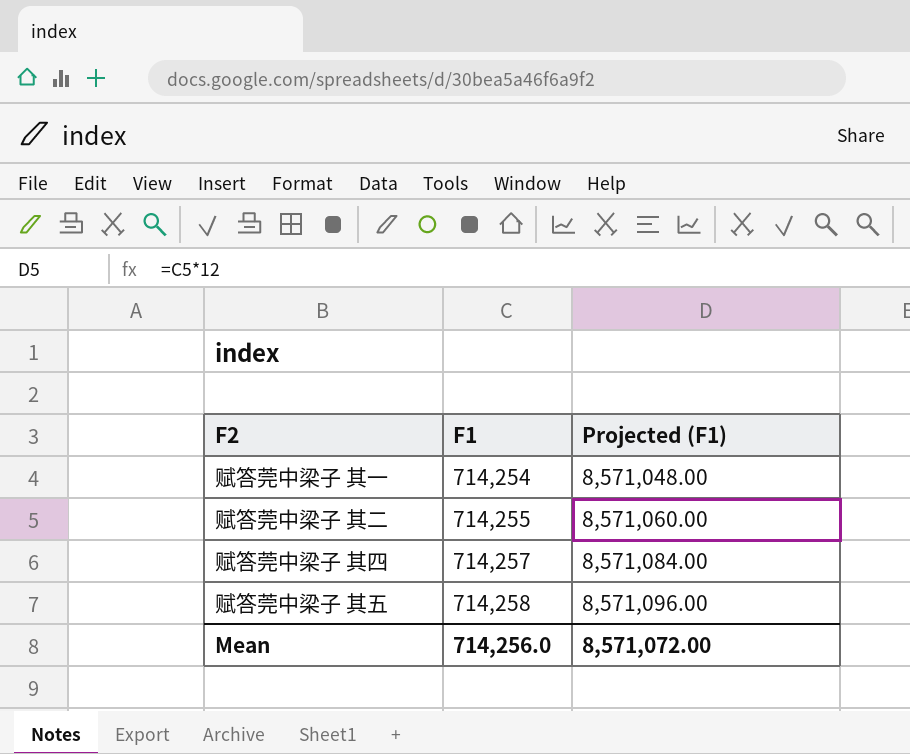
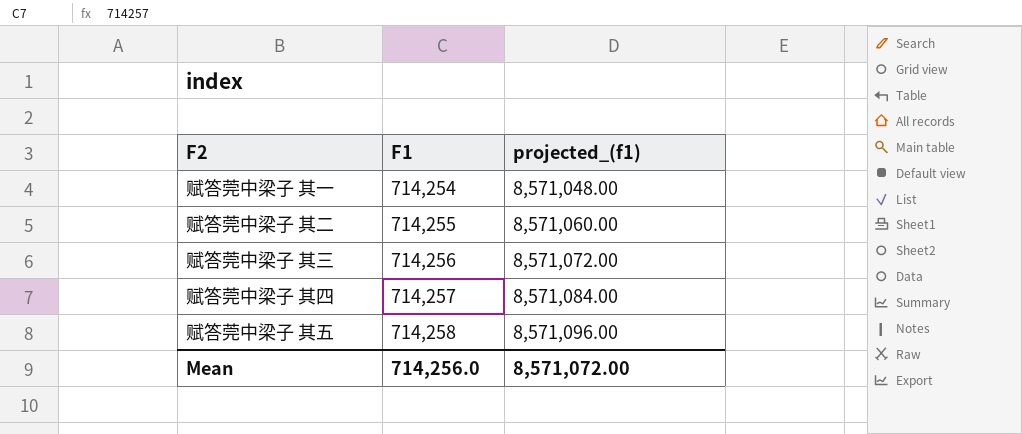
column name: Projected (F1) -> projected_(f1)
row 赋答莞中梁子 其三: none -> 714,256 | 8,571,072.00

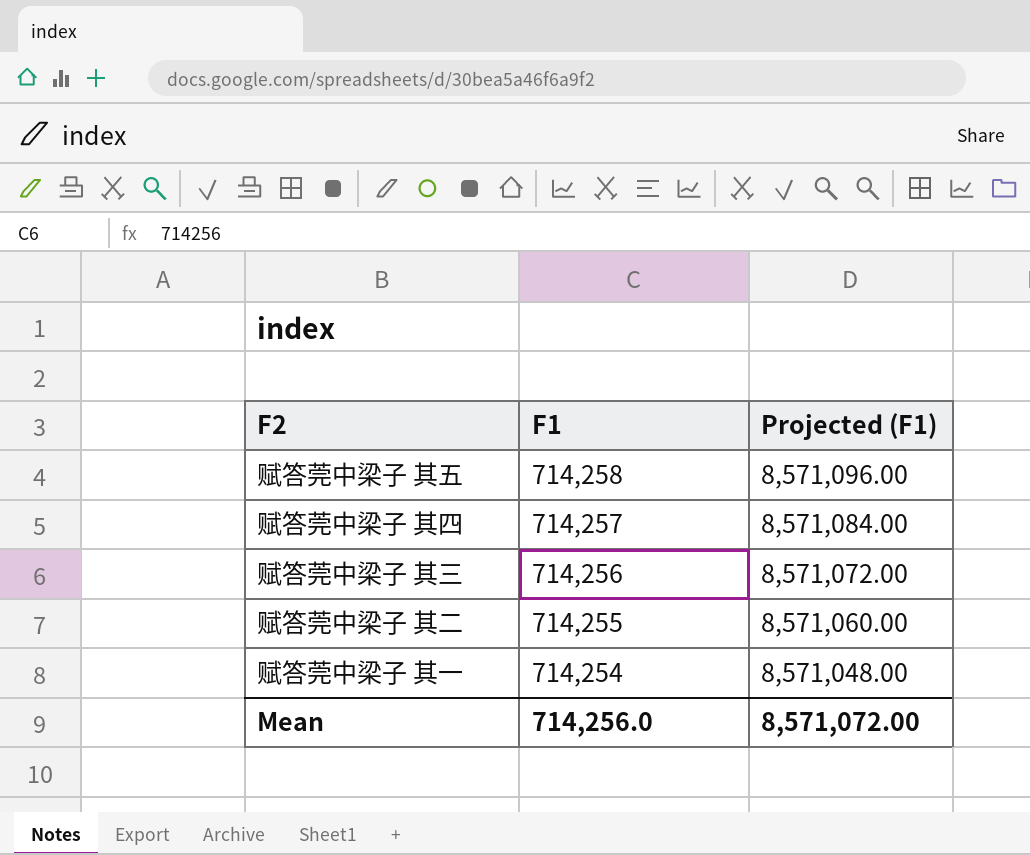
row order: F1 ascending -> F1 descending
column name: projected_(f1) -> Projected (F1)

